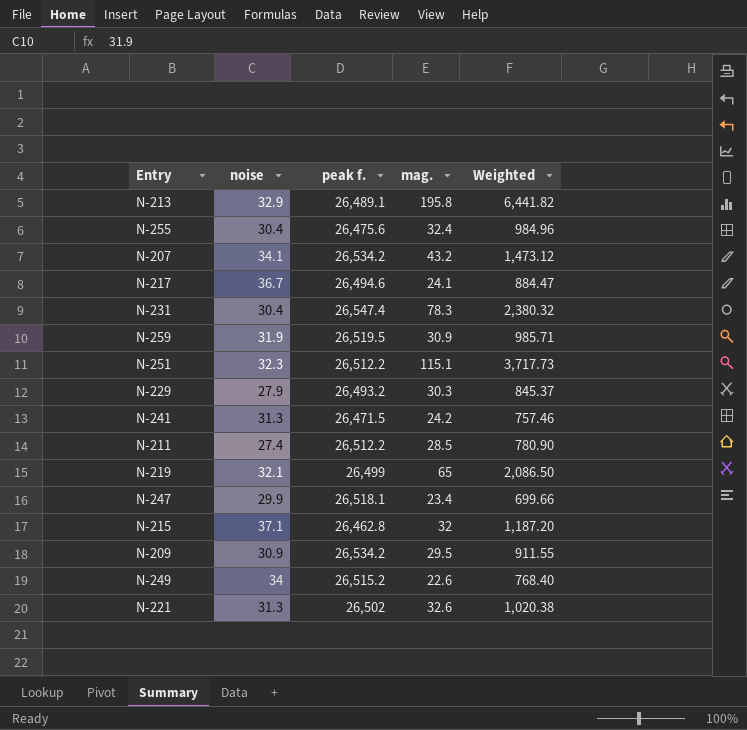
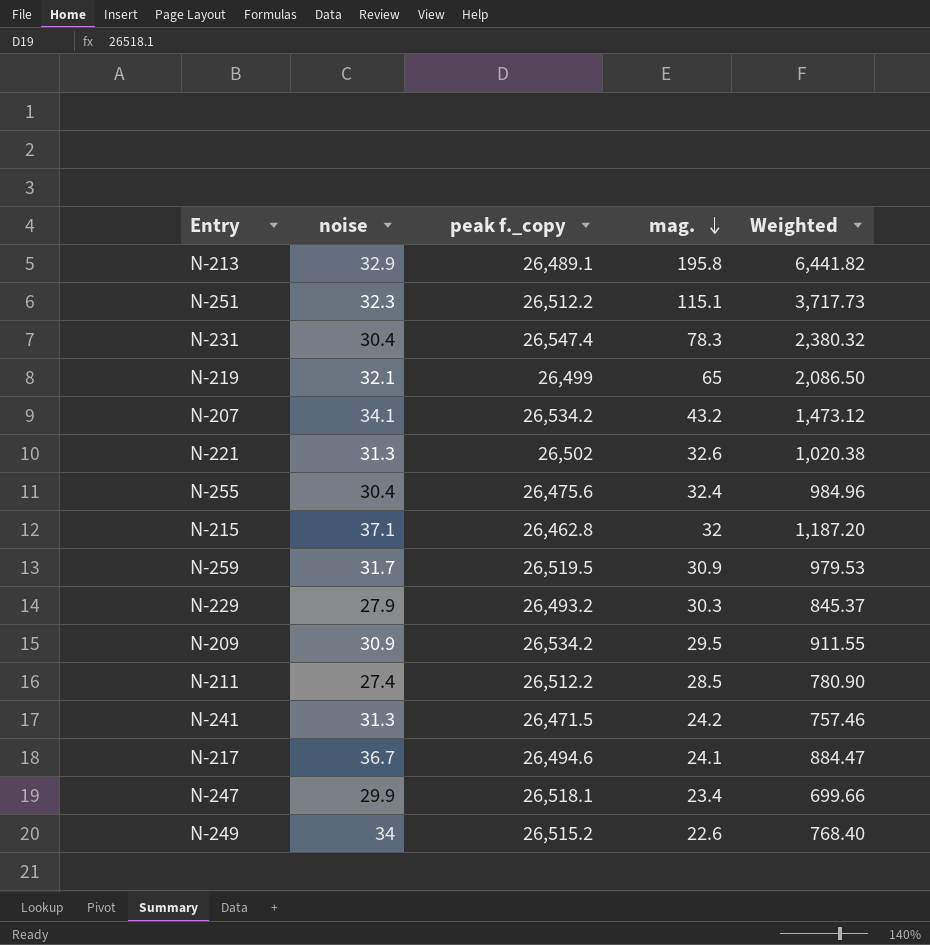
row order: none -> mag. descending
column name: peak f. -> peak f._copy
N-259 | noise: 31.9 -> 31.7
N-259 | Weighted: 985.71 -> 979.53

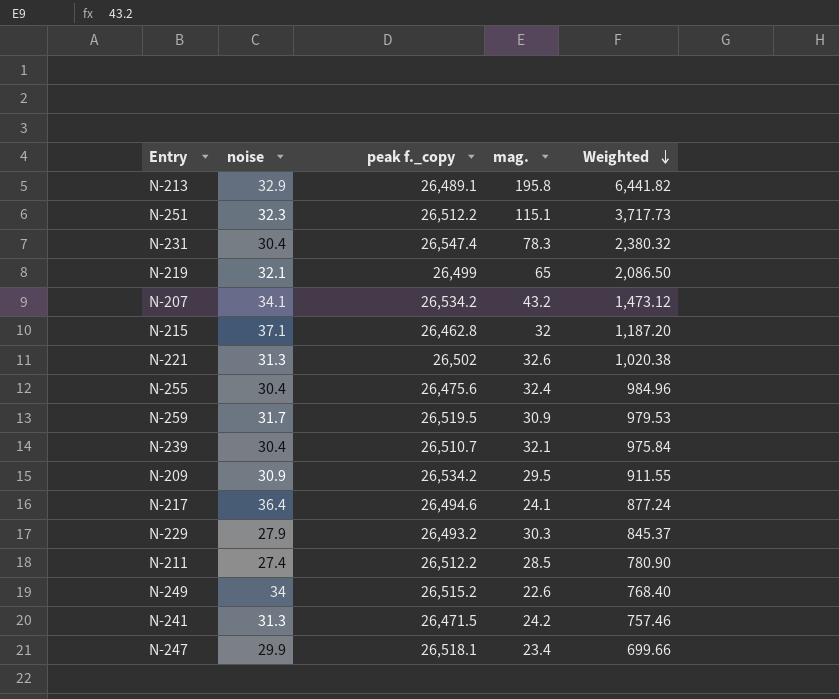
row order: mag. descending -> Weighted descending
row N-239: none -> 30.4 | 26,510.7 | 32.1 | 975.84
N-217 | noise: 36.7 -> 36.4
N-217 | Weighted: 884.47 -> 877.24

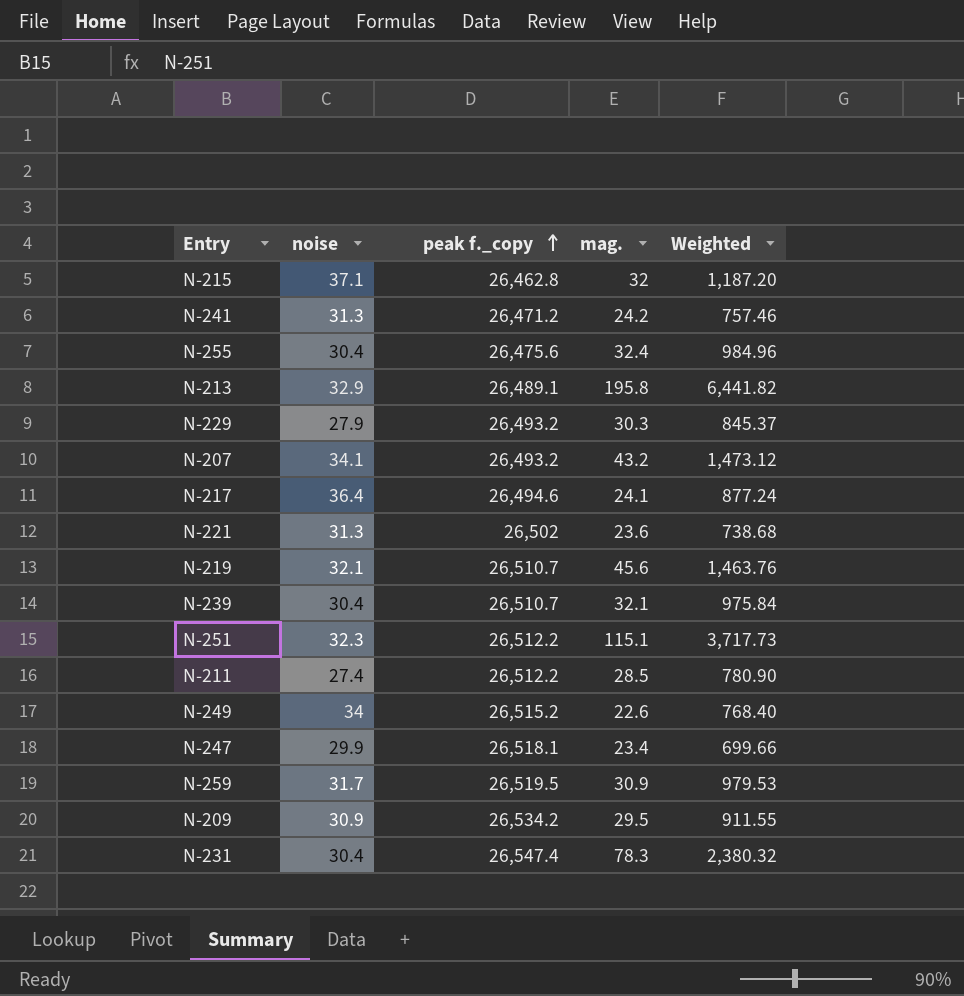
row order: Weighted descending -> peak f._copy ascending
N-241 | peak f._copy: 26,471.5 -> 26,471.2
N-207 | peak f._copy: 26,534.2 -> 26,493.2
N-221 | mag.: 32.6 -> 23.6
N-221 | Weighted: 1,020.38 -> 738.68
N-219 | peak f._copy: 26,499 -> 26,510.7
N-219 | mag.: 65 -> 45.6
N-219 | Weighted: 2,086.50 -> 1,463.76

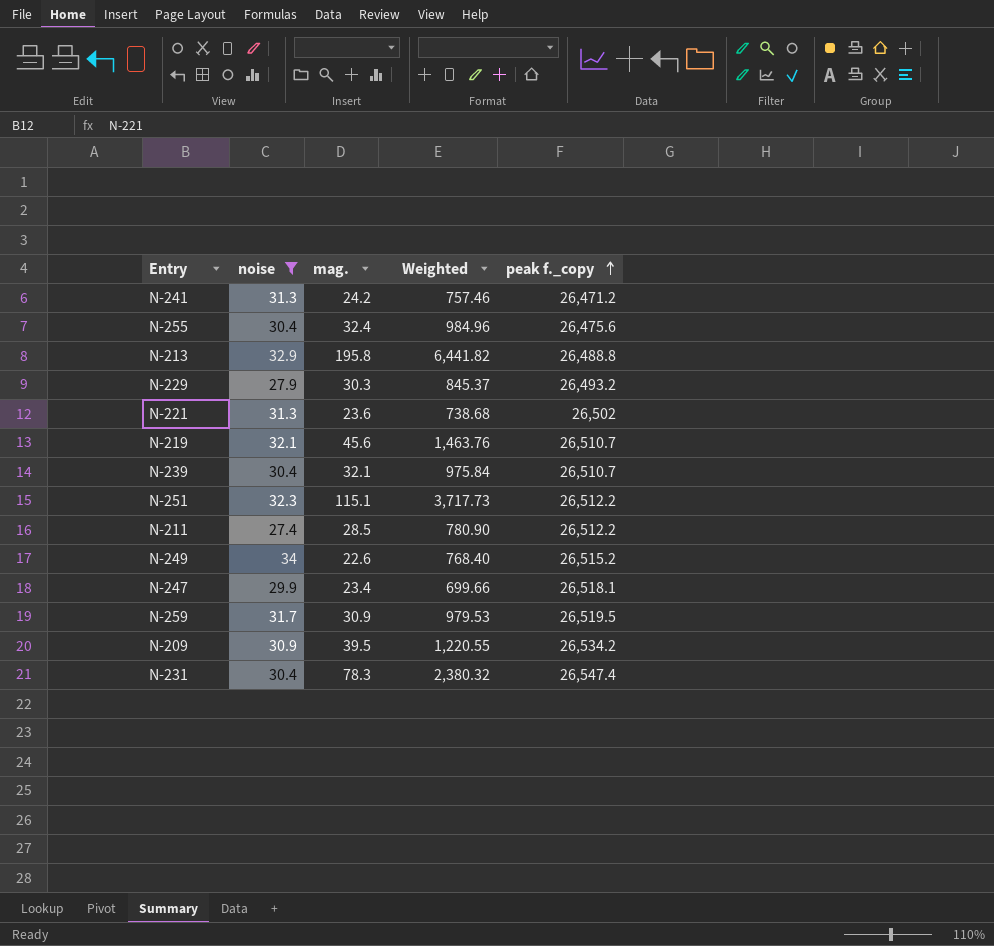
filter: none -> noise <= 34
column peak f._copy | position: 3 -> 5
N-213 | peak f._copy: 26,489.1 -> 26,488.8
N-209 | mag.: 29.5 -> 39.5
N-209 | Weighted: 911.55 -> 1,220.55

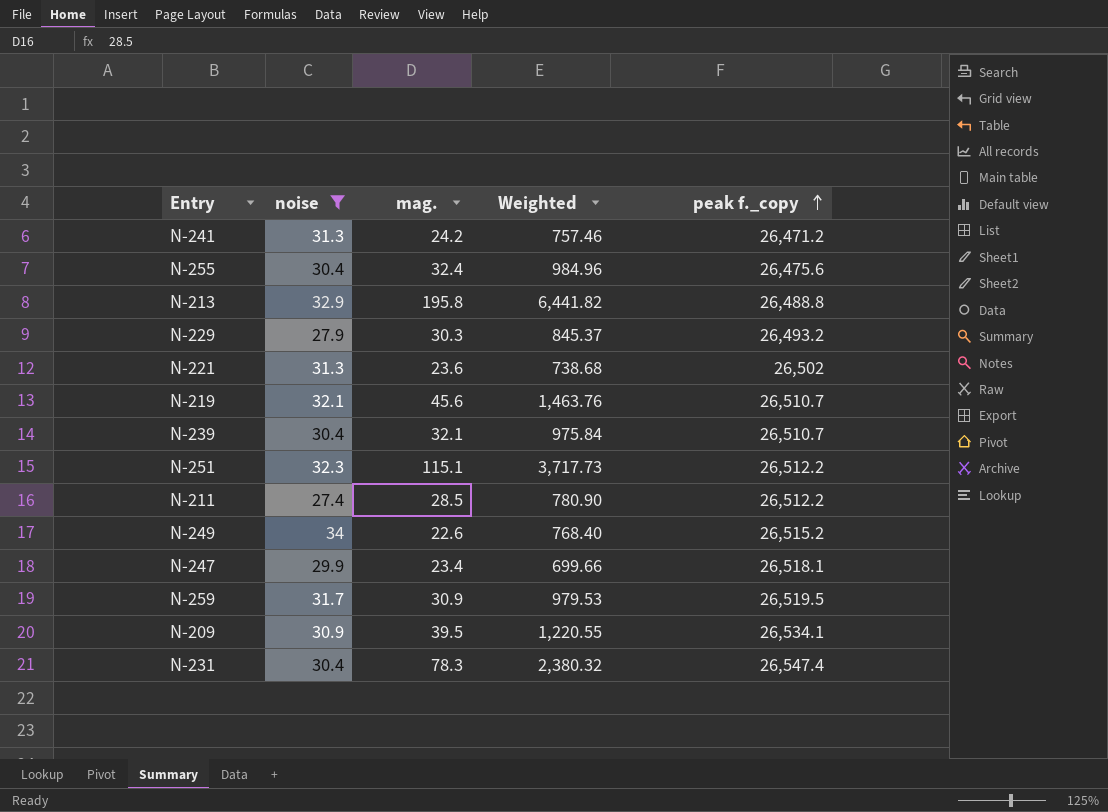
N-209 | peak f._copy: 26,534.2 -> 26,534.1

